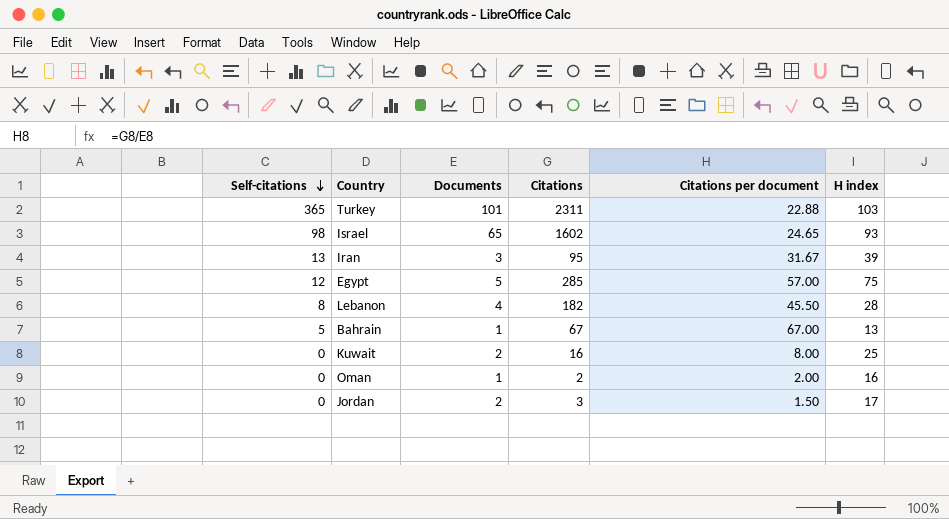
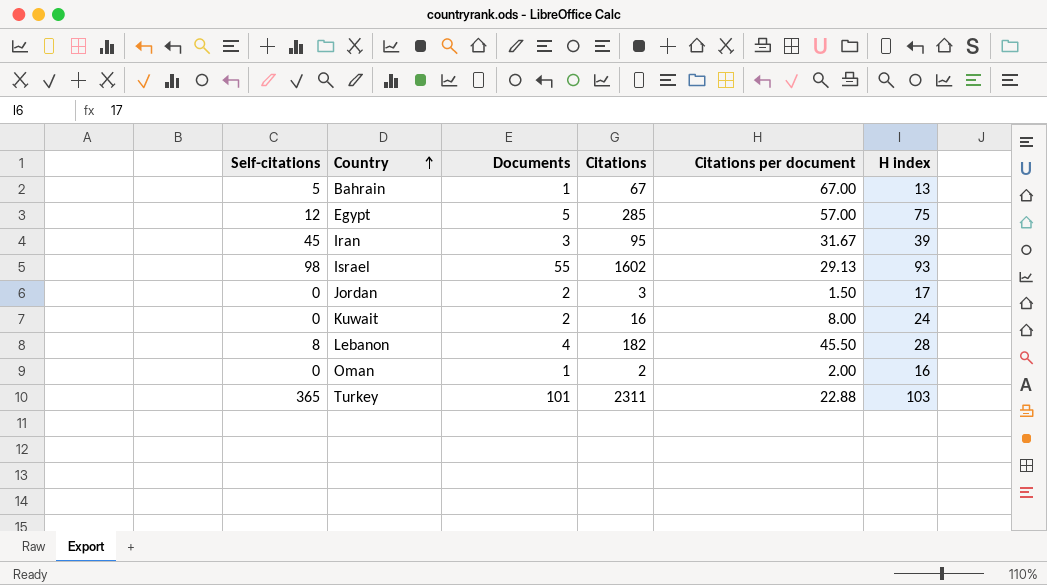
row order: Self-citations descending -> Country ascending
Iran | Self-citations: 13 -> 45
Israel | Documents: 65 -> 55
Israel | Citations per document: 24.65 -> 29.13
Kuwait | H index: 25 -> 24

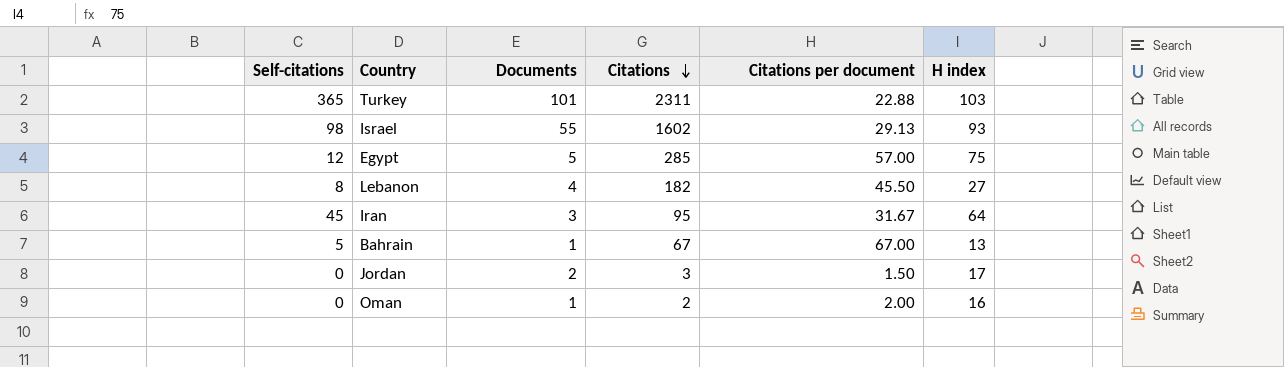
row order: Country ascending -> Citations descending
row Kuwait: 0 | 2 | 16 | 8.00 | 24 -> none
Lebanon | H index: 28 -> 27
Iran | H index: 39 -> 64

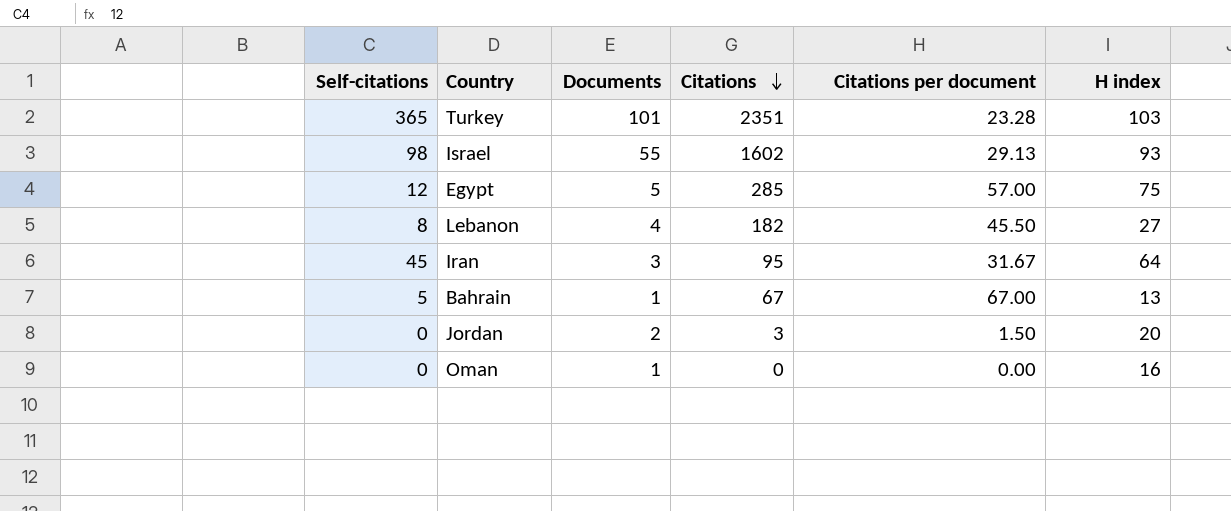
Turkey | Citations: 2311 -> 2351
Turkey | Citations per document: 22.88 -> 23.28
Jordan | H index: 17 -> 20
Oman | Citations: 2 -> 0
Oman | Citations per document: 2.00 -> 0.00

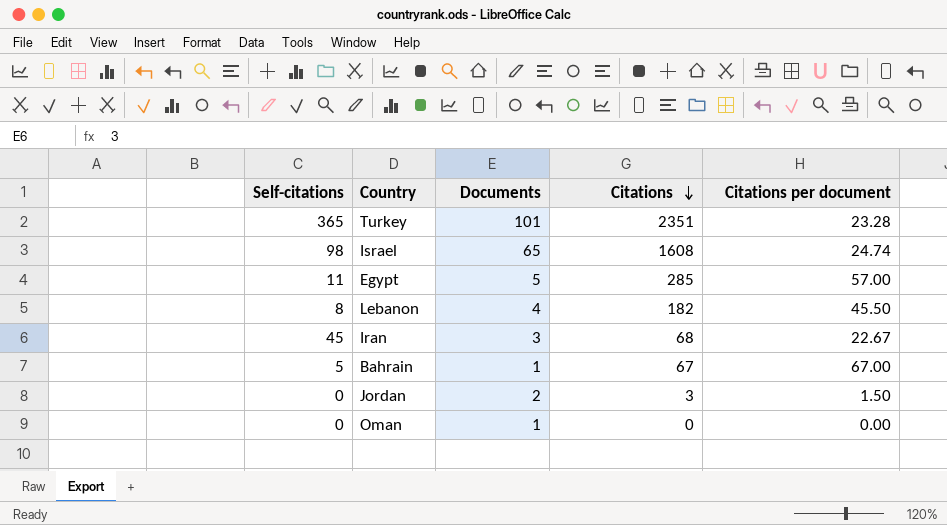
column H index | position: 6 -> none
Israel | Documents: 55 -> 65
Israel | Citations: 1602 -> 1608
Israel | Citations per document: 29.13 -> 24.74
Egypt | Self-citations: 12 -> 11
Iran | Citations: 95 -> 68
Iran | Citations per document: 31.67 -> 22.67

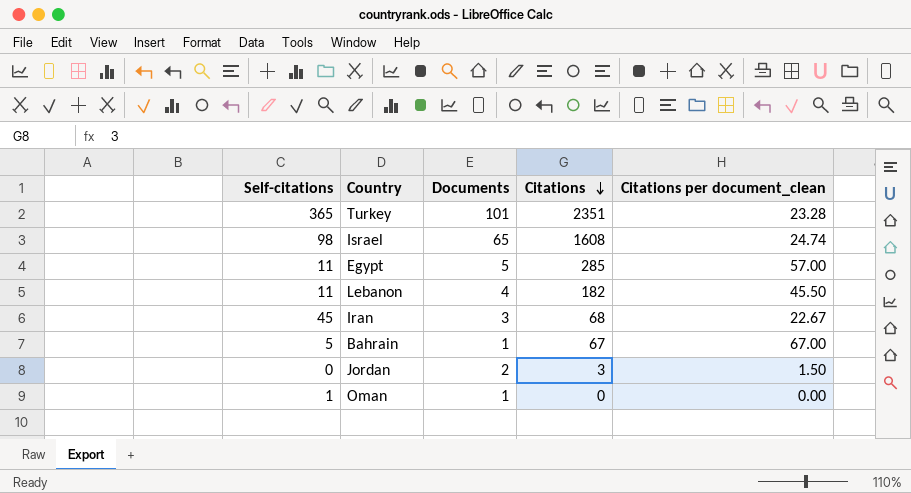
column name: Citations per document -> Citations per document_clean
Lebanon | Self-citations: 8 -> 11
Oman | Self-citations: 0 -> 1

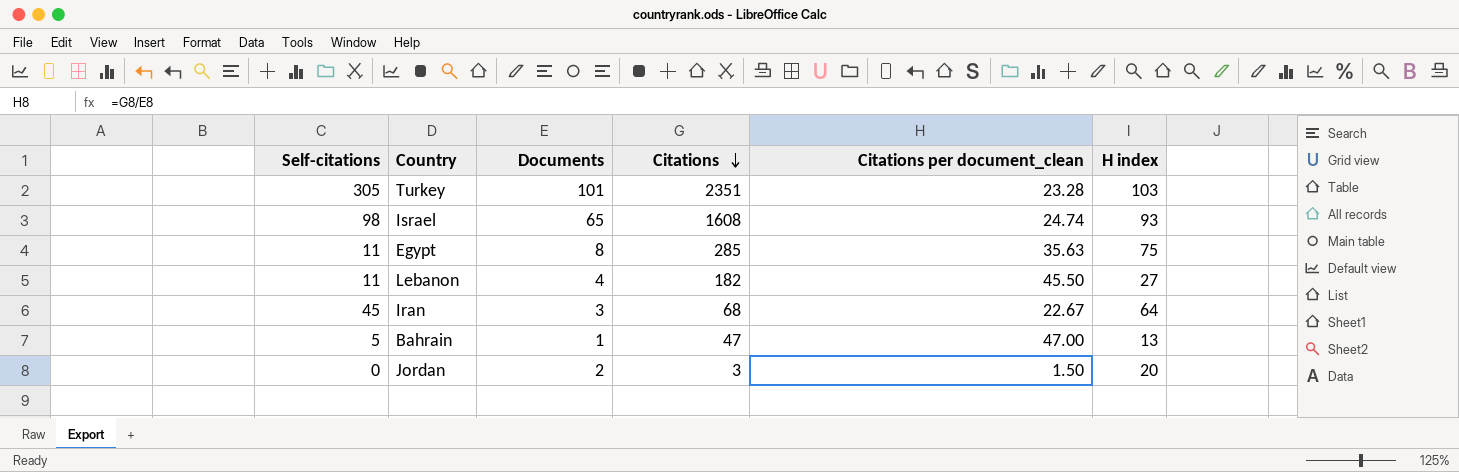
column H index | position: none -> 6
row Oman: 1 | 1 | 0 | 0.00 -> none
Turkey | Self-citations: 365 -> 305
Egypt | Documents: 5 -> 8
Egypt | Citations per document_clean: 57.00 -> 35.63
Bahrain | Citations: 67 -> 47
Bahrain | Citations per document_clean: 67.00 -> 47.00

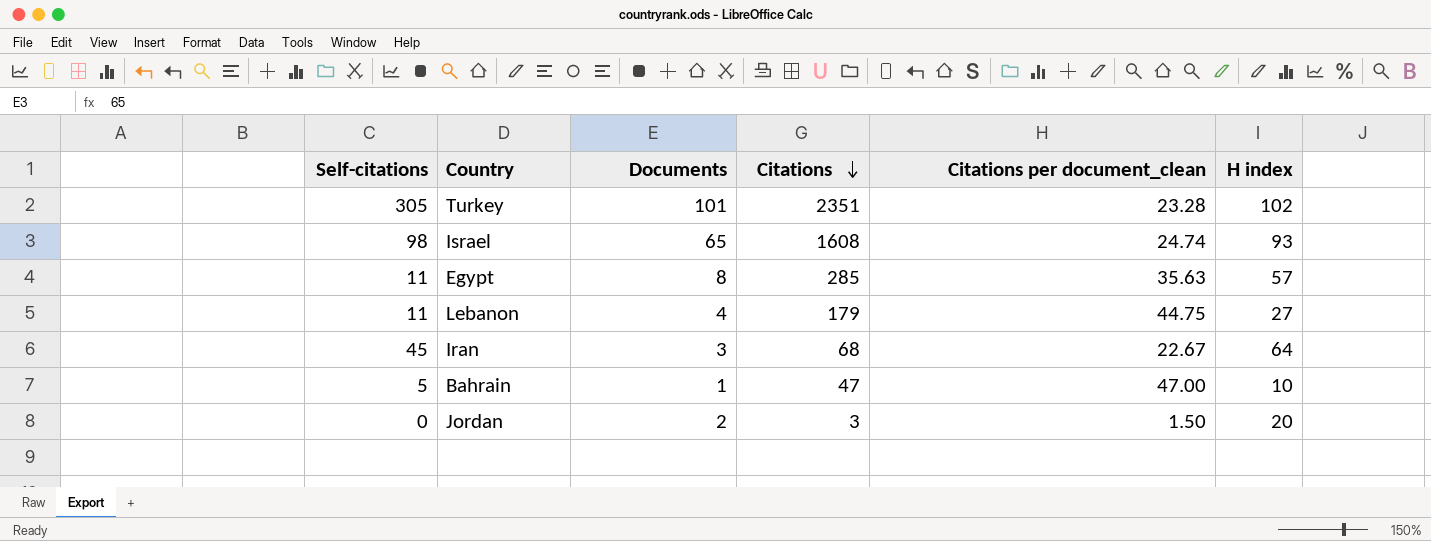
Turkey | H index: 103 -> 102
Egypt | H index: 75 -> 57
Lebanon | Citations: 182 -> 179
Lebanon | Citations per document_clean: 45.50 -> 44.75
Bahrain | H index: 13 -> 10

